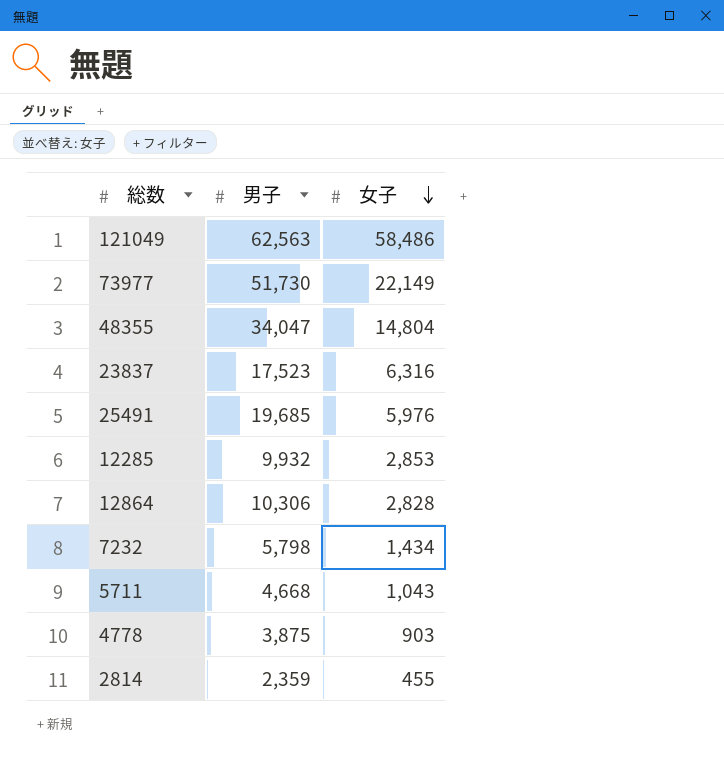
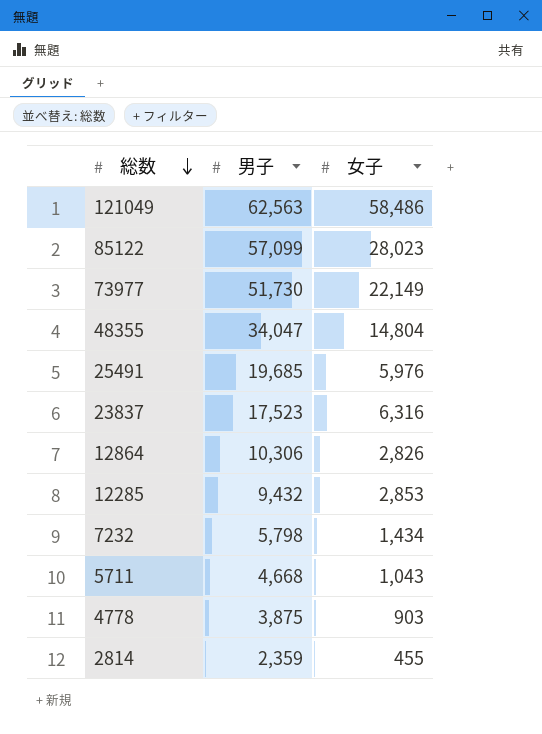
row order: 女子 descending -> 総数 descending
row 85122: none -> 57,099 | 28,023
12864 | 女子: 2,828 -> 2,826
12285 | 男子: 9,932 -> 9,432

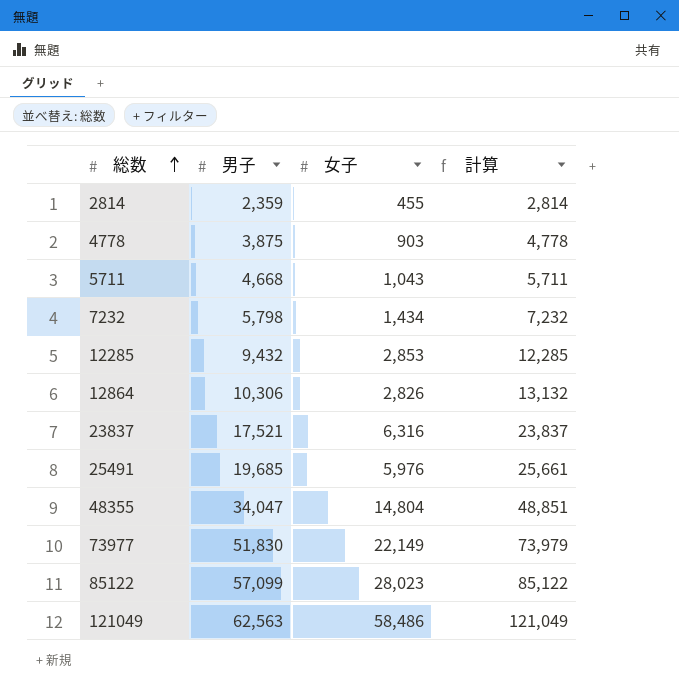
row order: 総数 descending -> 総数 ascending
column 計算 | formula: none -> [男子] + [女子]
23837 | 男子: 17,523 -> 17,521
73977 | 男子: 51,730 -> 51,830

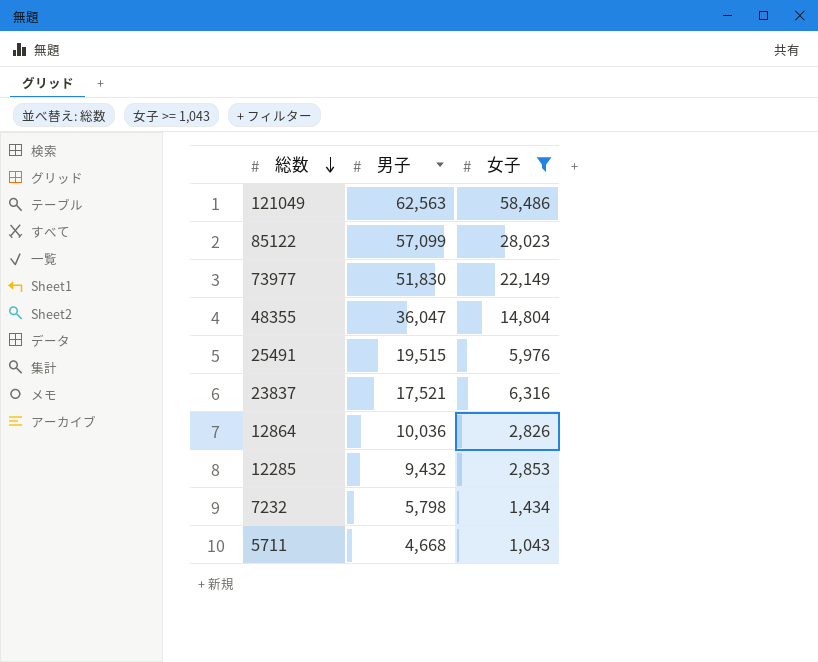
filter: none -> 女子 >= 1,043
row order: 総数 ascending -> 総数 descending
column 計算 | formula: [男子] + [女子] -> none
48355 | 男子: 34,047 -> 36,047
25491 | 男子: 19,685 -> 19,515
12864 | 男子: 10,306 -> 10,036

